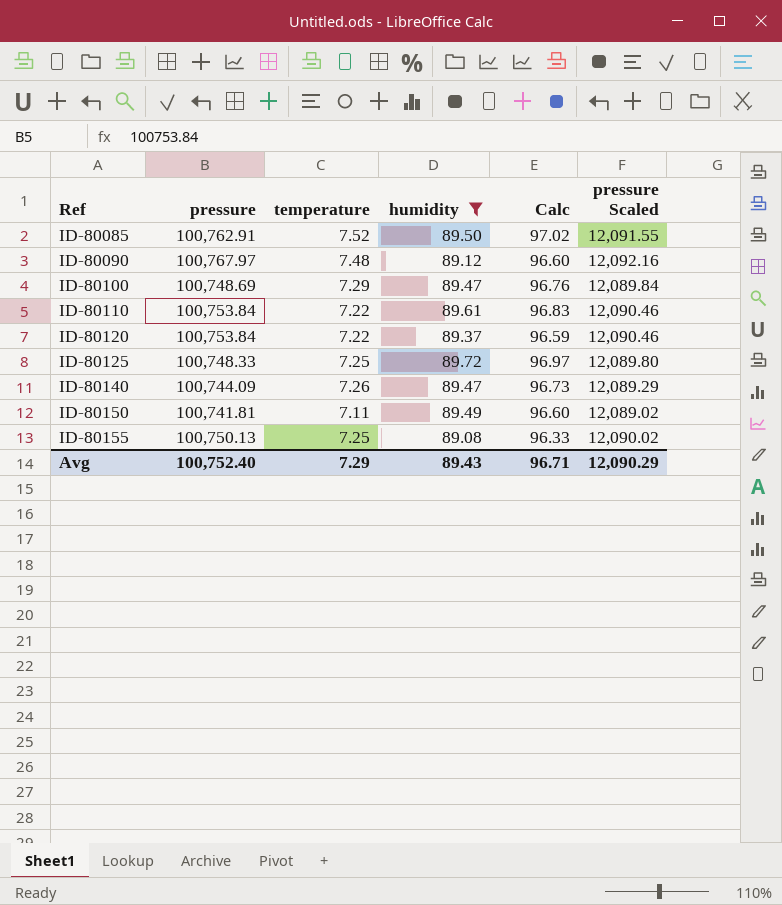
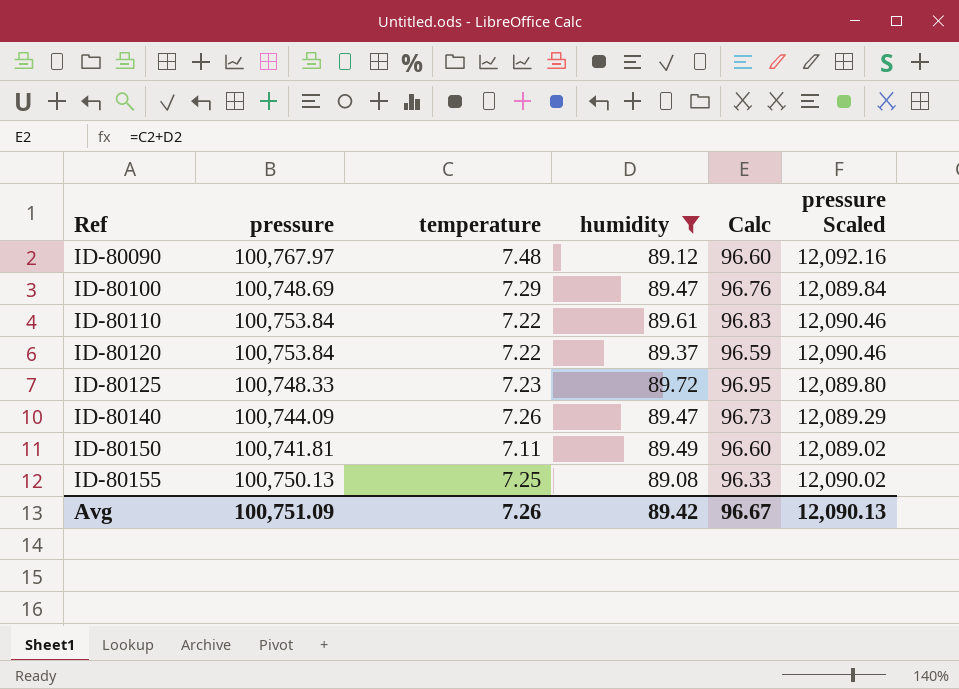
row ID-80085: 100,762.91 | 7.52 | 89.50 | 97.02 | 12,091.55 -> none
ID-80125 | temperature: 7.25 -> 7.23
ID-80125 | Calc: 96.97 -> 96.95
Avg | pressure: 100,752.40 -> 100,751.09
Avg | temperature: 7.29 -> 7.26
Avg | humidity: 89.43 -> 89.42
Avg | Calc: 96.71 -> 96.67
Avg | pressure Scaled: 12,090.29 -> 12,090.13

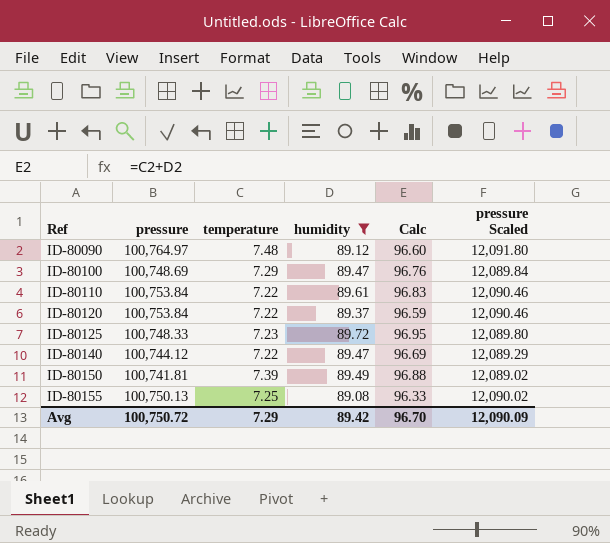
ID-80090 | pressure: 100,767.97 -> 100,764.97
ID-80090 | pressure Scaled: 12,092.16 -> 12,091.80
ID-80140 | pressure: 100,744.09 -> 100,744.12
ID-80140 | temperature: 7.26 -> 7.22
ID-80140 | Calc: 96.73 -> 96.69
ID-80150 | temperature: 7.11 -> 7.39
ID-80150 | Calc: 96.60 -> 96.88
Avg | pressure: 100,751.09 -> 100,750.72
Avg | temperature: 7.26 -> 7.29
Avg | Calc: 96.67 -> 96.70
Avg | pressure Scaled: 12,090.13 -> 12,090.09

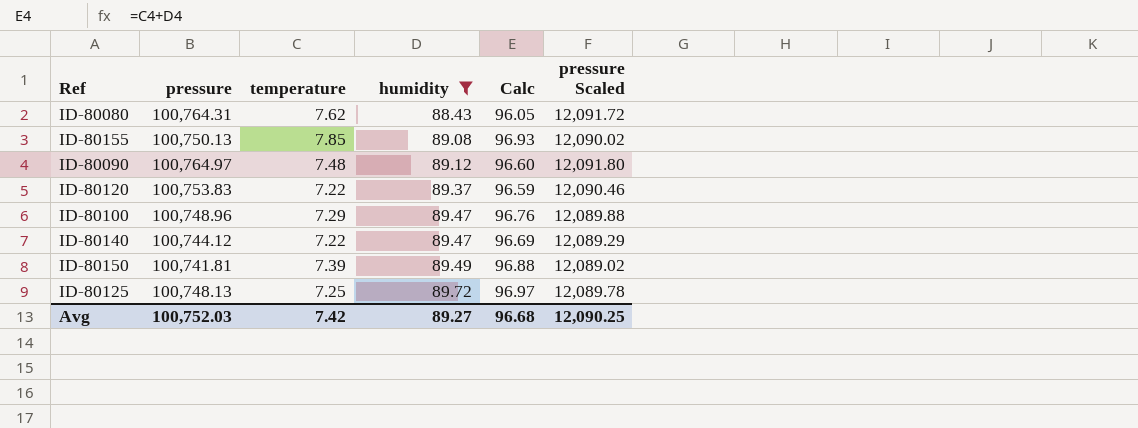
row order: Ref ascending -> humidity ascending
row ID-80110: 100,753.84 | 7.22 | 89.61 | 96.83 | 12,090.46 -> none
row ID-80080: none -> 100,764.31 | 7.62 | 88.43 | 96.05 | 12,091.72
ID-80155 | temperature: 7.25 -> 7.85
ID-80155 | Calc: 96.33 -> 96.93
ID-80120 | pressure: 100,753.84 -> 100,753.83
ID-80100 | pressure: 100,748.69 -> 100,748.96
ID-80100 | pressure Scaled: 12,089.84 -> 12,089.88
ID-80125 | pressure: 100,748.33 -> 100,748.13
ID-80125 | temperature: 7.23 -> 7.25
ID-80125 | Calc: 96.95 -> 96.97
ID-80125 | pressure Scaled: 12,089.80 -> 12,089.78
Avg | pressure: 100,750.72 -> 100,752.03
Avg | temperature: 7.29 -> 7.42
Avg | humidity: 89.42 -> 89.27
Avg | Calc: 96.70 -> 96.68
Avg | pressure Scaled: 12,090.09 -> 12,090.25

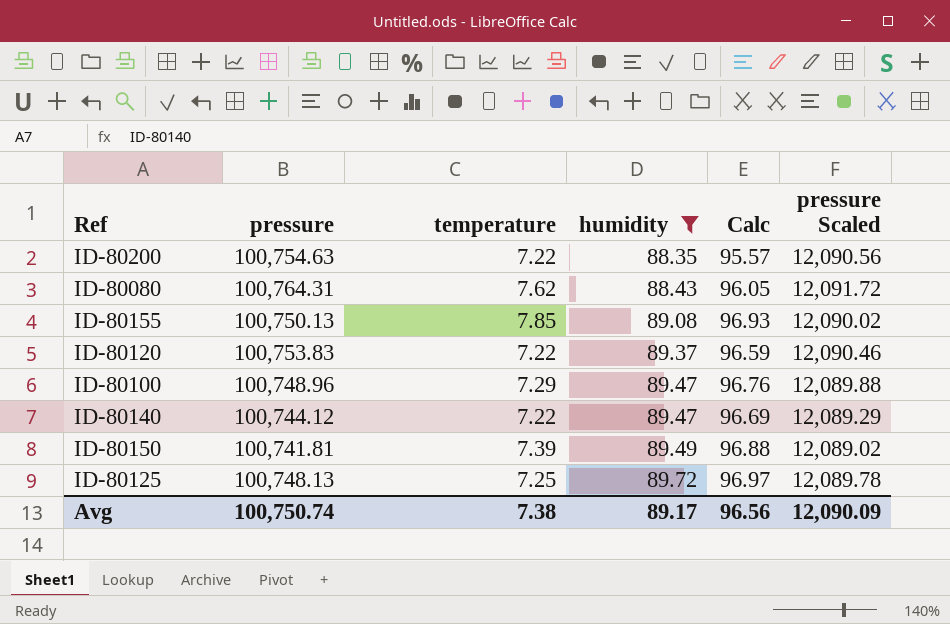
row ID-80090: 100,764.97 | 7.48 | 89.12 | 96.60 | 12,091.80 -> none
row ID-80200: none -> 100,754.63 | 7.22 | 88.35 | 95.57 | 12,090.56
Avg | pressure: 100,752.03 -> 100,750.74
Avg | temperature: 7.42 -> 7.38
Avg | humidity: 89.27 -> 89.17
Avg | Calc: 96.68 -> 96.56
Avg | pressure Scaled: 12,090.25 -> 12,090.09

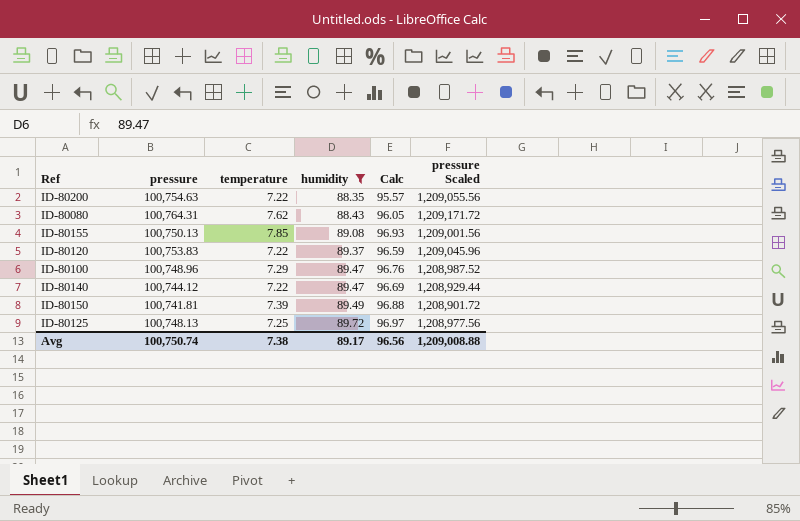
column pressure Scaled | formula: [pressure] * 0.12 -> [pressure] * 12
Avg | pressure Scaled: 12,090.09 -> 1,209,008.88

